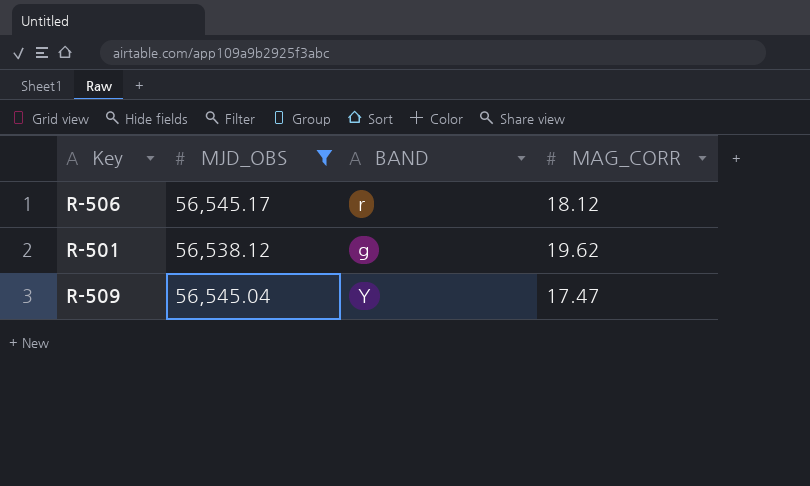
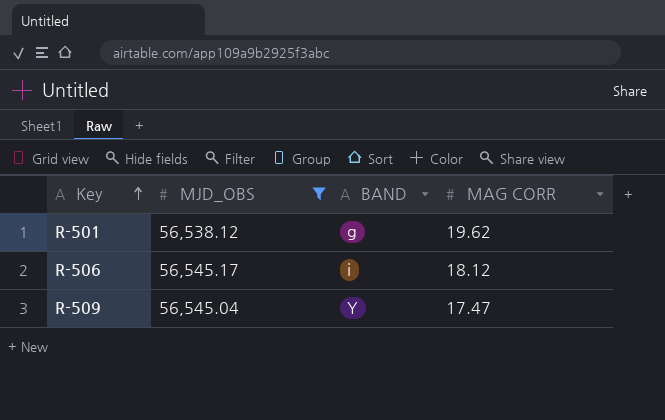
row order: none -> Key ascending
column name: MAG_CORR -> MAG CORR
R-506 | BAND: r -> i

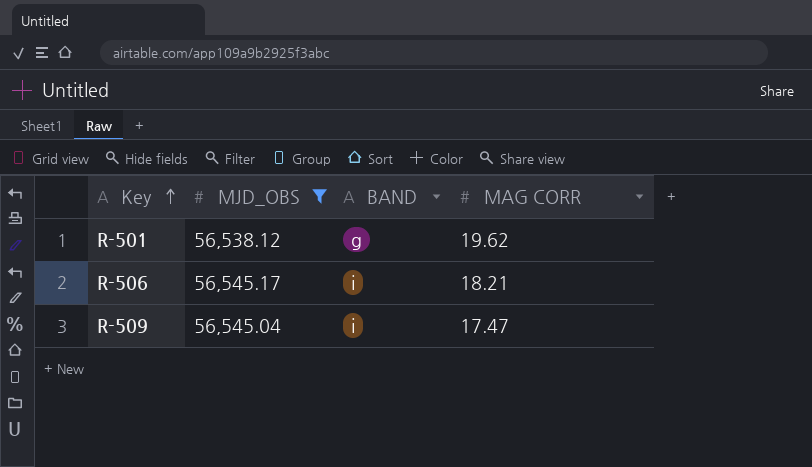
R-506 | MAG CORR: 18.12 -> 18.21
R-509 | BAND: Y -> i

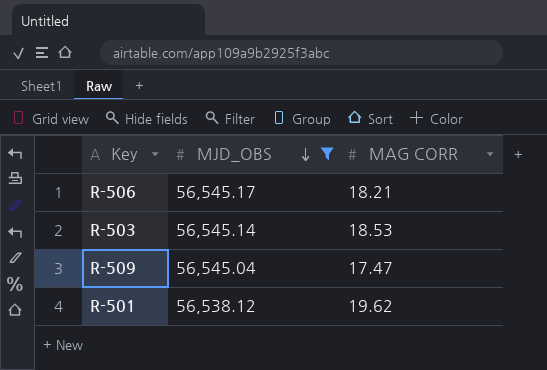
row order: Key ascending -> MJD_OBS descending
column BAND | position: 3 -> none
row R-503: none -> 56,545.14 | 18.53

